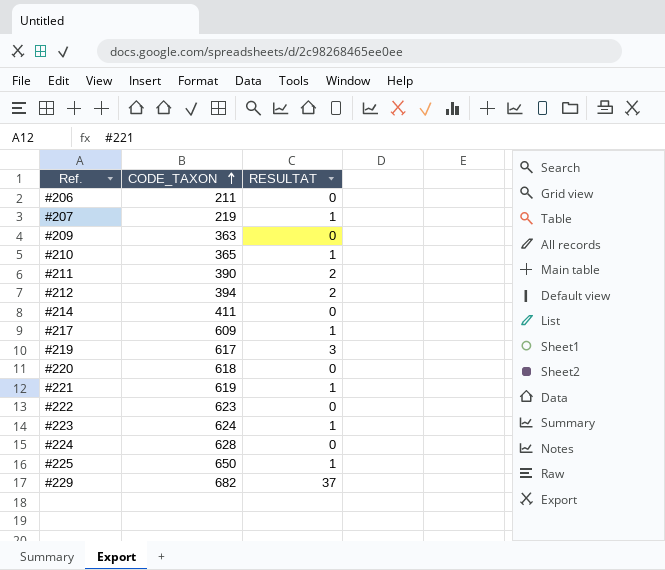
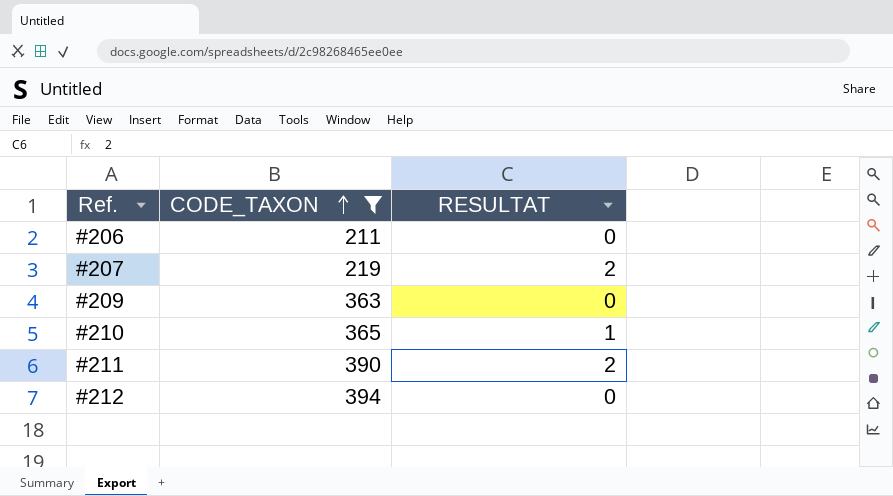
filter: none -> CODE_TAXON <= 394
#207 | RESULTAT: 1 -> 2
#212 | RESULTAT: 2 -> 0

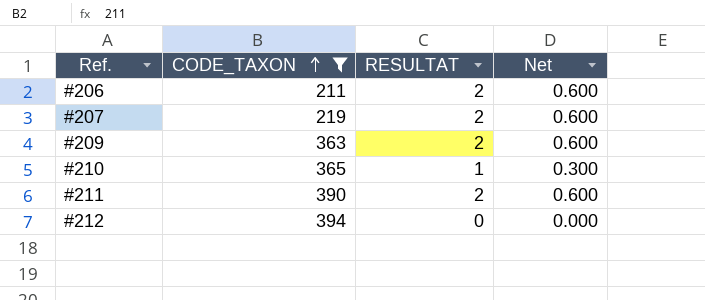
column Net | formula: none -> [RESULTAT] * 0.3
#206 | RESULTAT: 0 -> 2
#209 | RESULTAT: 0 -> 2

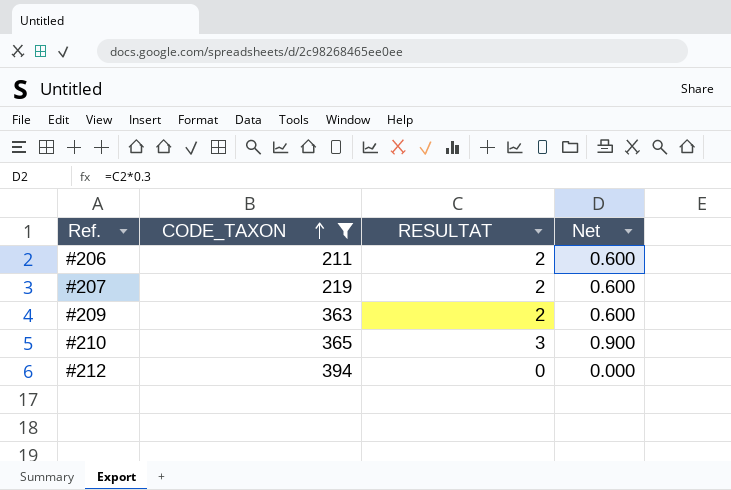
row #211: 390 | 2 | 0.600 -> none
#210 | RESULTAT: 1 -> 3
#210 | Net: 0.300 -> 0.900

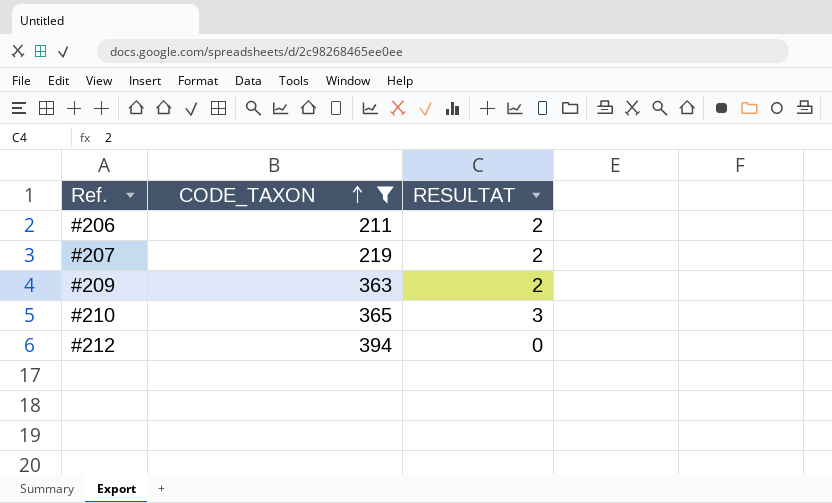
column Net | formula: [RESULTAT] * 0.3 -> none

